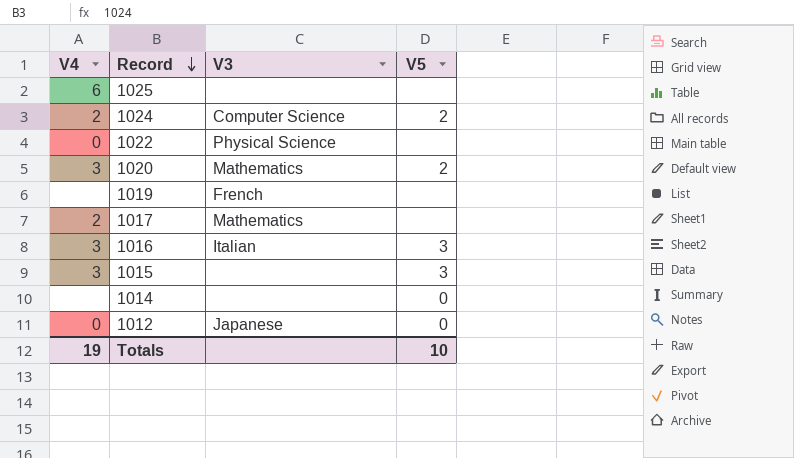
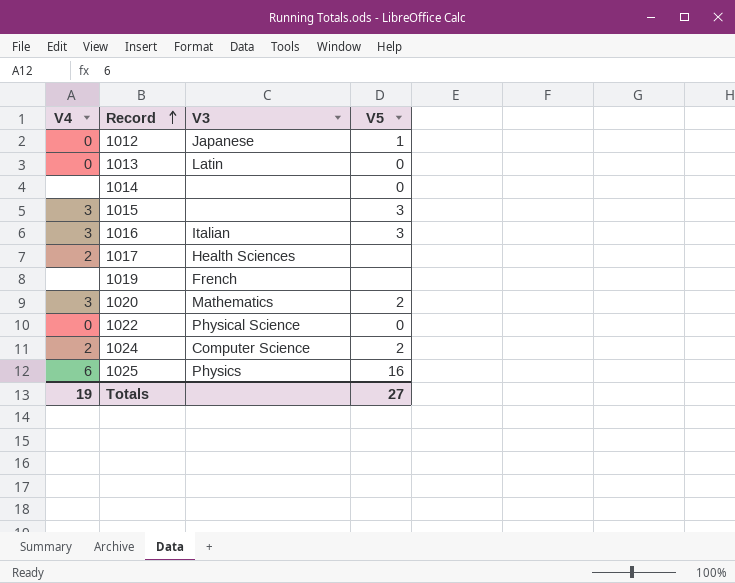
row order: Record descending -> Record ascending
1012 | V5: 0 -> 1
row 1013: none -> 0 | Latin | 0
1017 | V3: Mathematics -> Health Sciences
1022 | V5: none -> 0
1025 | V3: none -> Physics
1025 | V5: none -> 16
Totals | V5: 10 -> 27

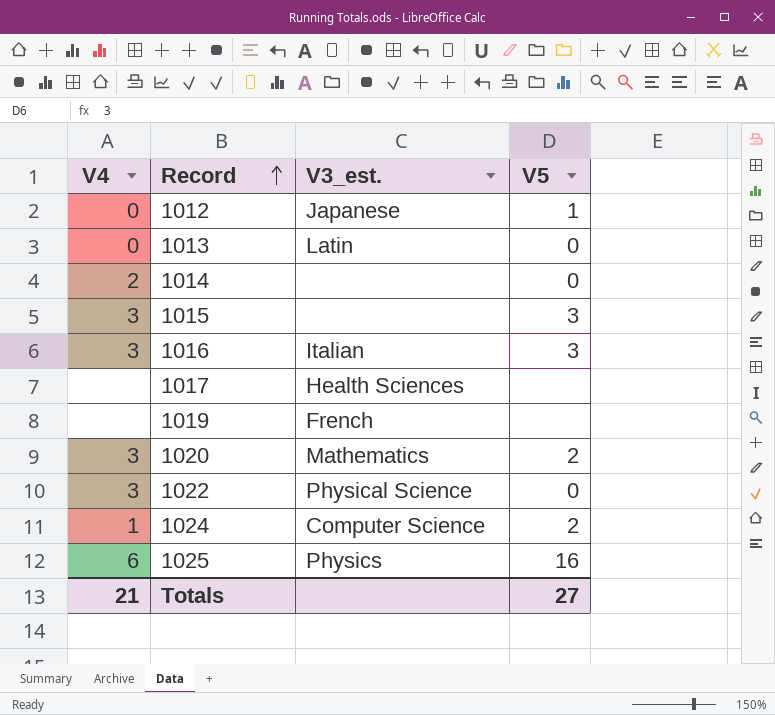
column name: V3 -> V3_est.
1014 | V4: none -> 2
1017 | V4: 2 -> none
1022 | V4: 0 -> 3
1024 | V4: 2 -> 1
Totals | V4: 19 -> 21

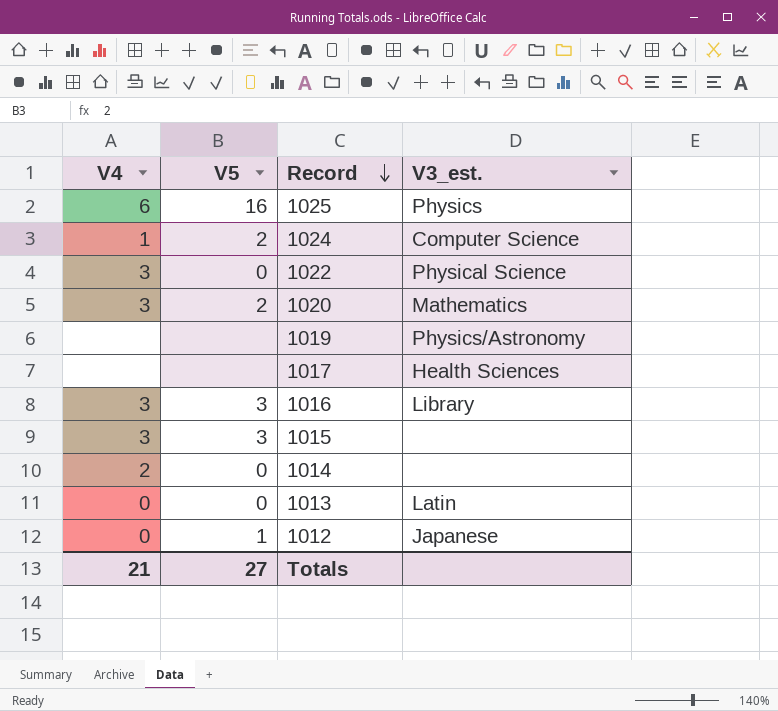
row order: Record ascending -> Record descending
column V5 | position: 4 -> 2
1019 | V3_est.: French -> Physics/Astronomy
1016 | V3_est.: Italian -> Library

